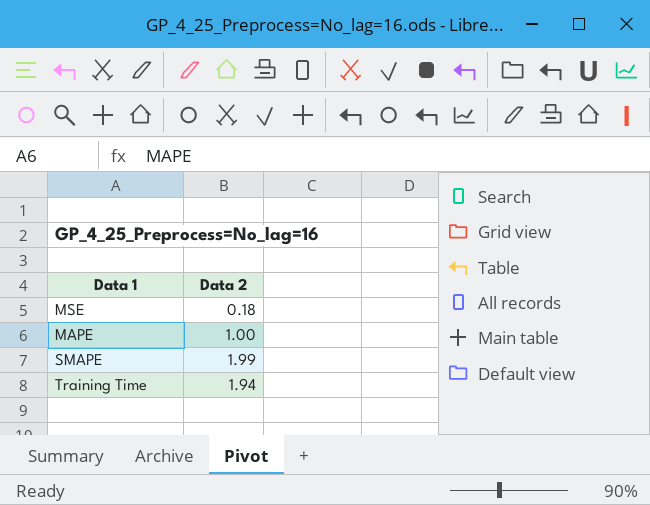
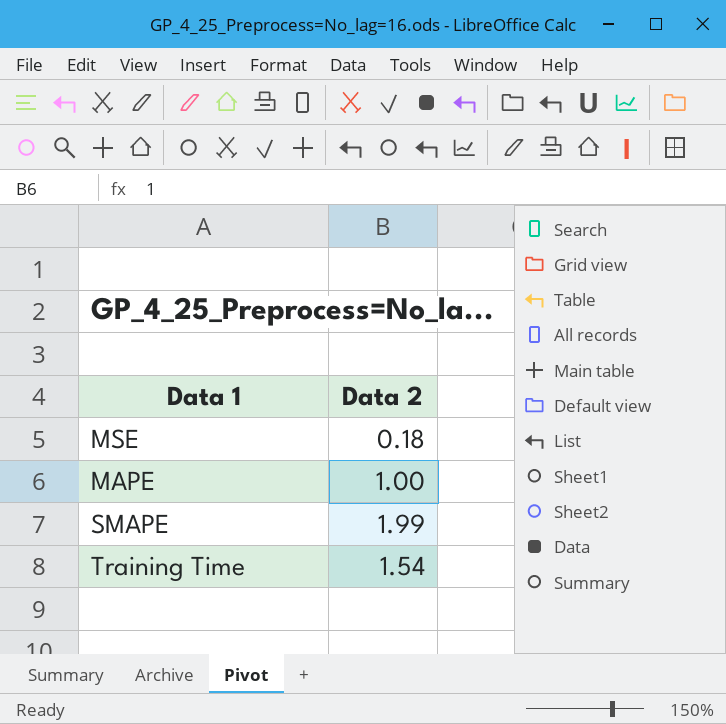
Training Time | Data 2: 1.94 -> 1.54

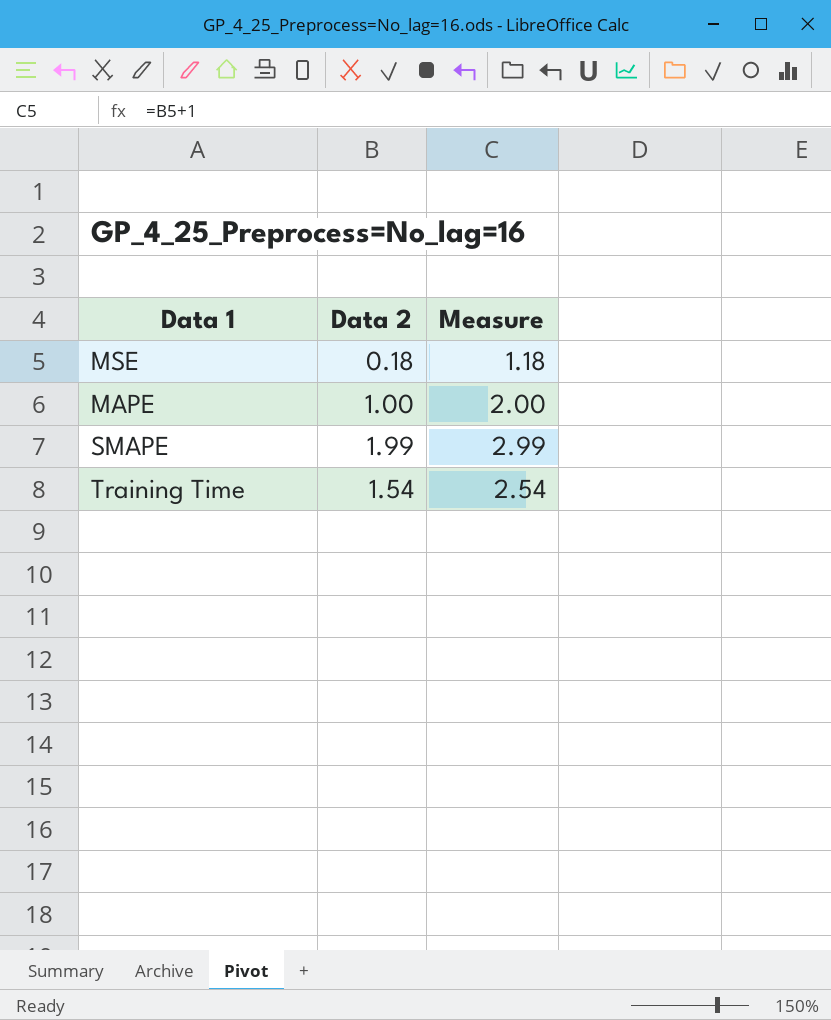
column Measure | formula: none -> [Data 2] + 1

